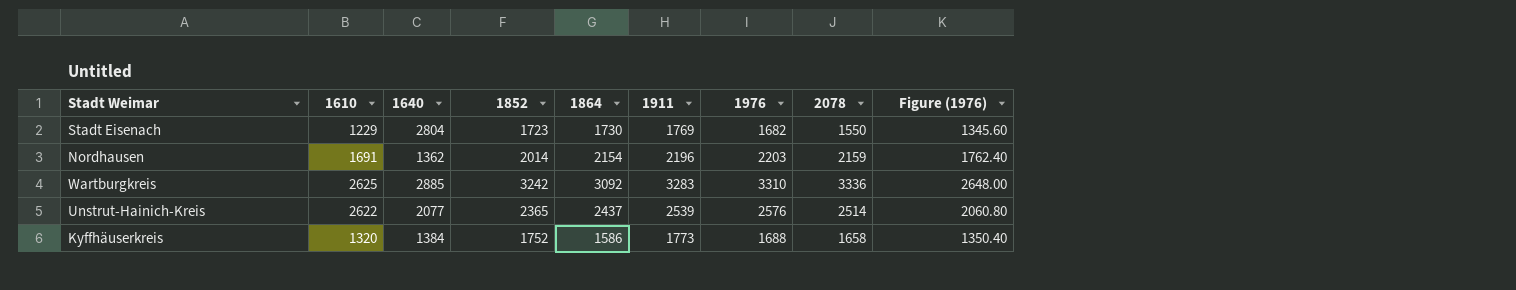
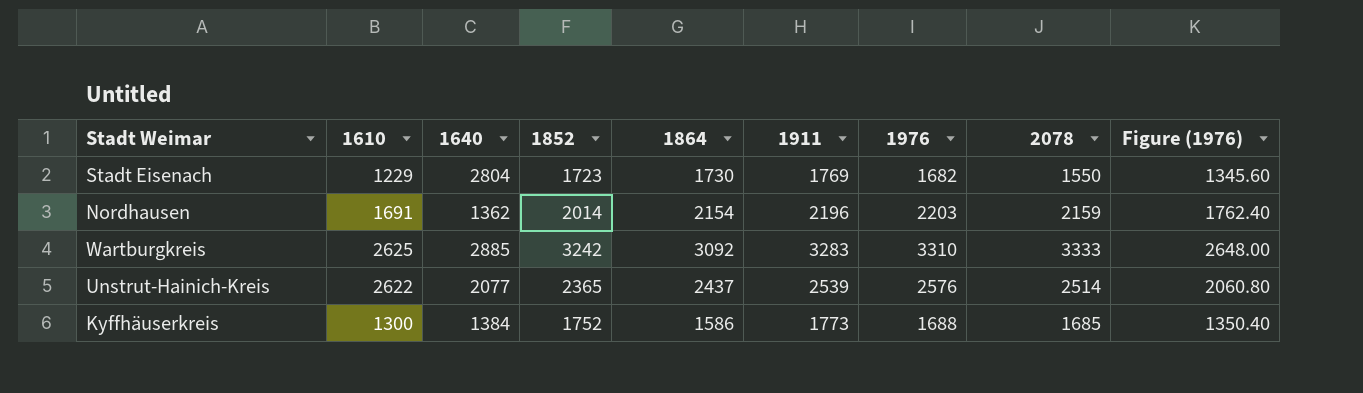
Wartburgkreis | 2078: 3336 -> 3333
Kyffhäuserkreis | 1610: 1320 -> 1300
Kyffhäuserkreis | 2078: 1658 -> 1685

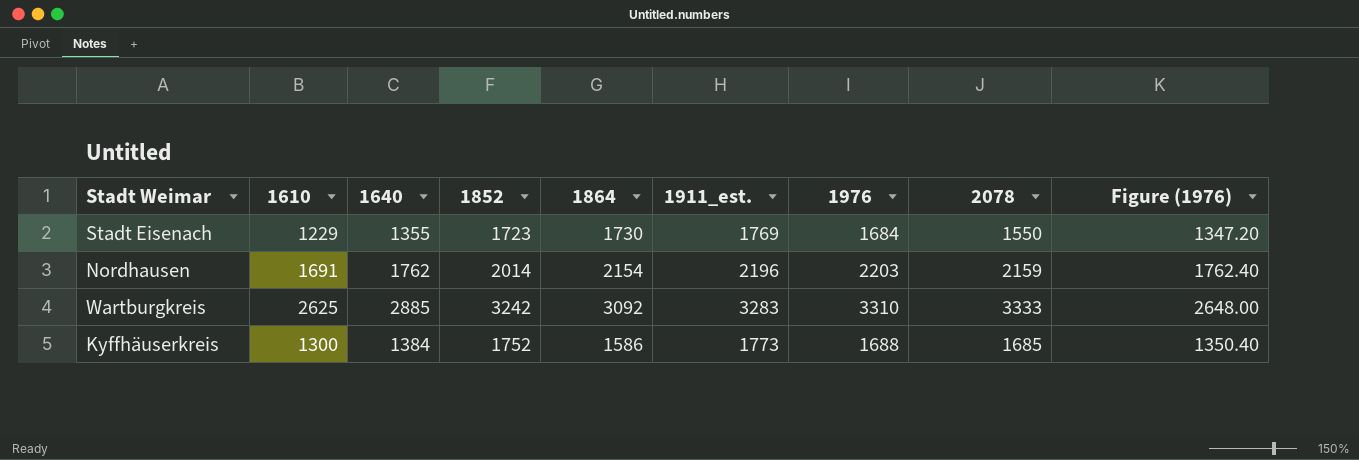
column name: 1911 -> 1911_est.
row Unstrut-Hainich-Kreis: 2622 | 2077 | 2365 | 2437 | 2539 | 2576 | 2514 | 2060.80 -> none
Stadt Eisenach | 1640: 2804 -> 1355
Stadt Eisenach | 1976: 1682 -> 1684
Stadt Eisenach | Figure (1976): 1345.60 -> 1347.20
Nordhausen | 1640: 1362 -> 1762

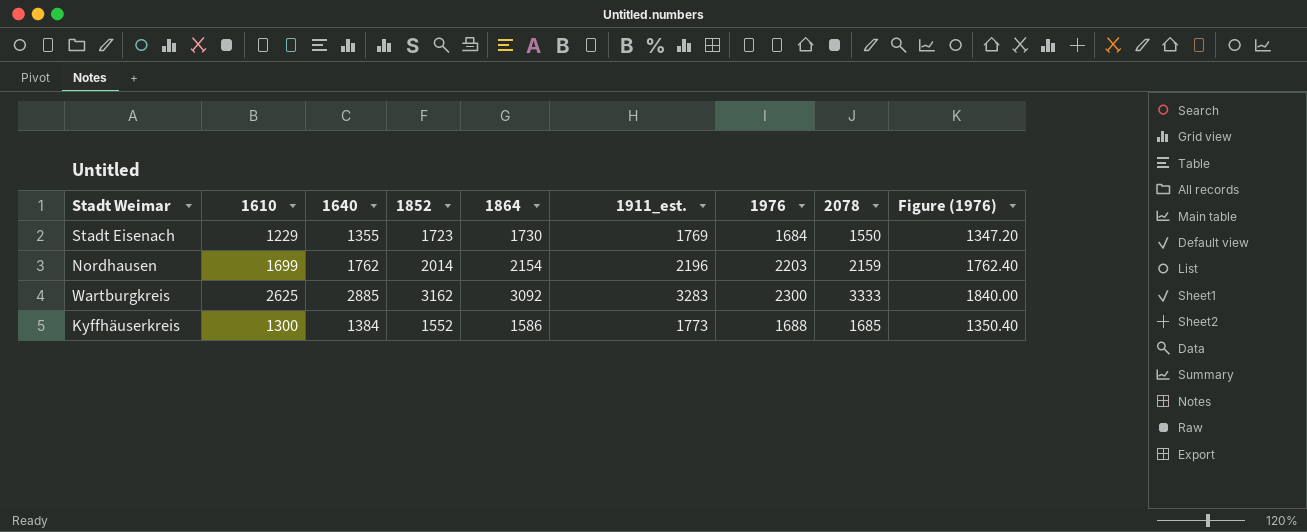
Nordhausen | 1610: 1691 -> 1699
Wartburgkreis | 1852: 3242 -> 3162
Wartburgkreis | 1976: 3310 -> 2300
Wartburgkreis | Figure (1976): 2648.00 -> 1840.00
Kyffhäuserkreis | 1852: 1752 -> 1552

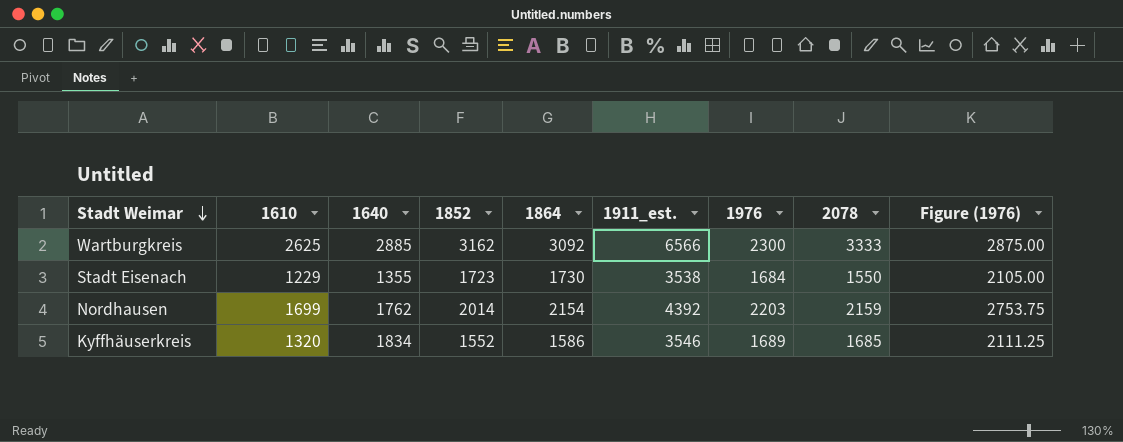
row order: none -> Stadt Weimar descending
column Figure (1976) | formula: [1976] * 0.8 -> [1976] * 1.25
Wartburgkreis | 1911_est.: 3283 -> 6566
Stadt Eisenach | 1911_est.: 1769 -> 3538
Nordhausen | 1911_est.: 2196 -> 4392
Kyffhäuserkreis | 1610: 1300 -> 1320
Kyffhäuserkreis | 1640: 1384 -> 1834
Kyffhäuserkreis | 1911_est.: 1773 -> 3546
Kyffhäuserkreis | 1976: 1688 -> 1689

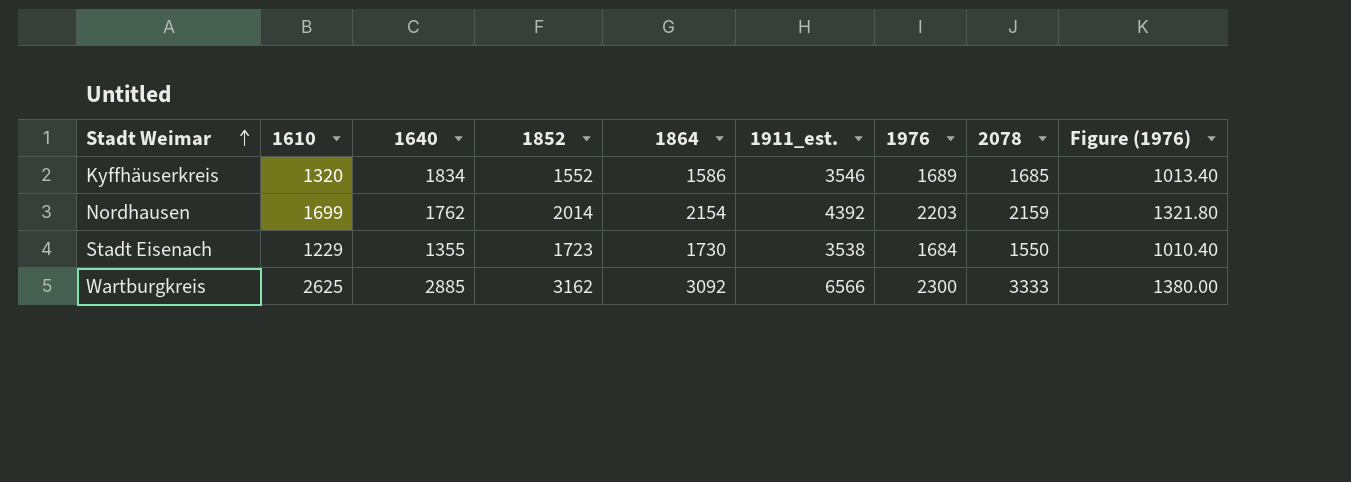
row order: Stadt Weimar descending -> Stadt Weimar ascending
column Figure (1976) | formula: [1976] * 1.25 -> [1976] * 0.6

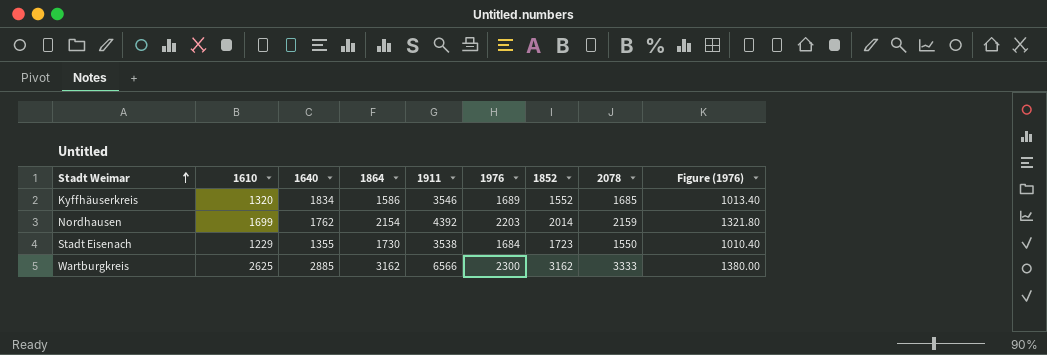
column name: 1911_est. -> 1911
column 1852 | position: 4 -> 7
Wartburgkreis | 1864: 3092 -> 3162

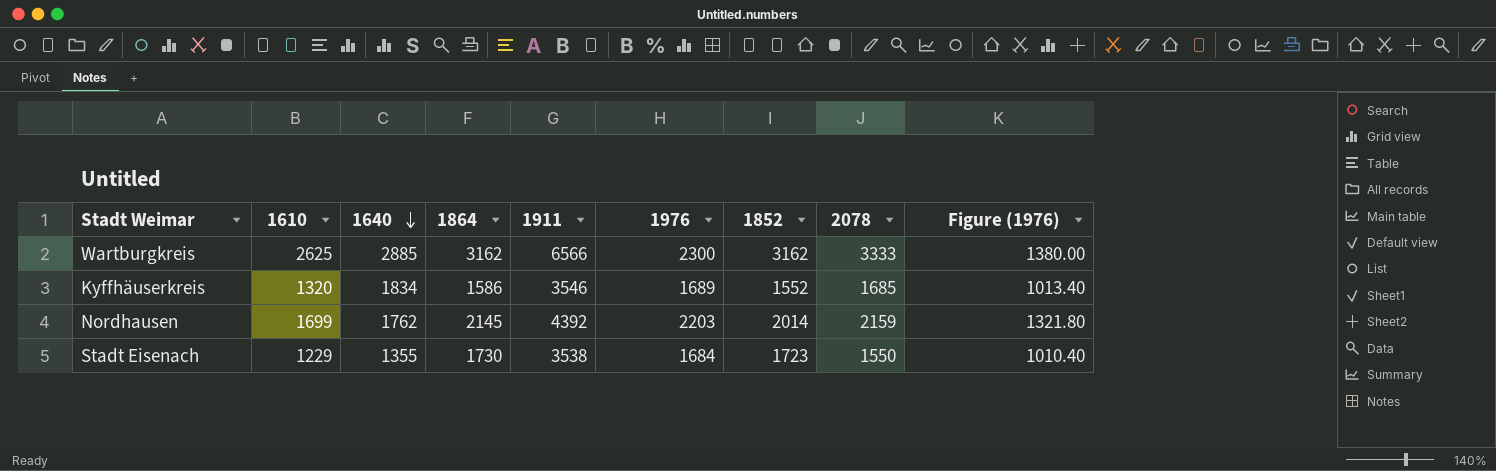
row order: Stadt Weimar ascending -> 1640 descending
Nordhausen | 1864: 2154 -> 2145

